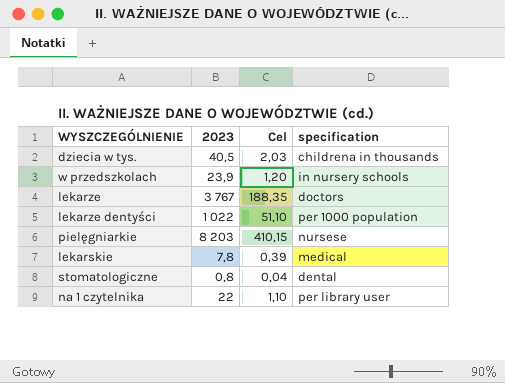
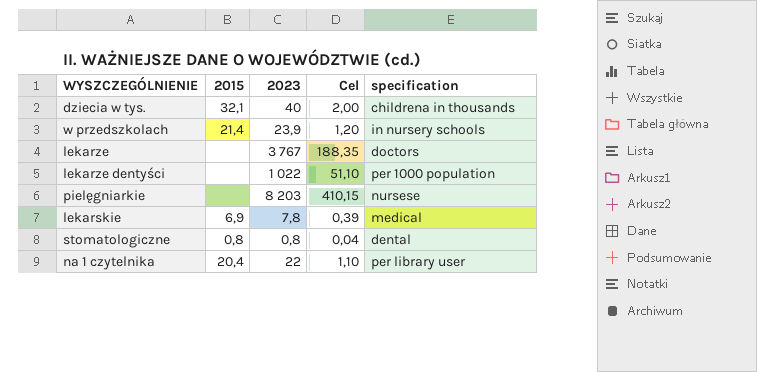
column 2015 | position: none -> 2
dziecia w tys. | 2023: 40,5 -> 40
dziecia w tys. | Cel: 2,03 -> 2,00

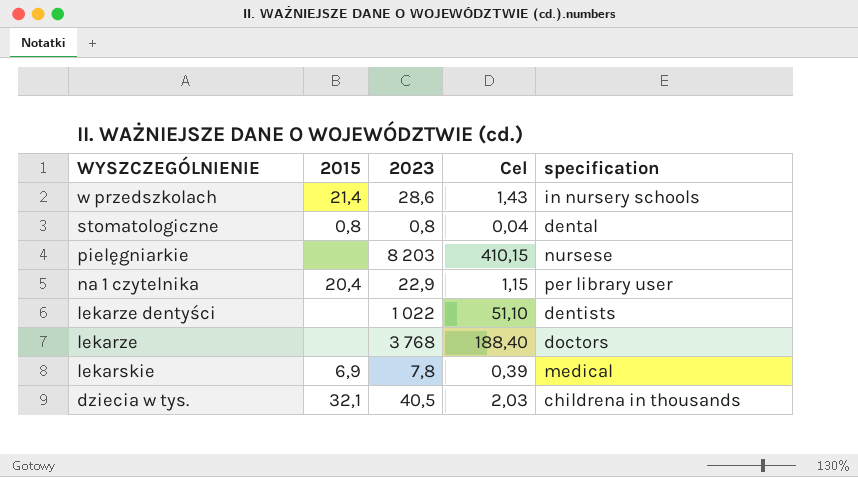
row order: none -> WYSZCZEGÓLNIENIE descending
w przedszkolach | 2023: 23,9 -> 28,6
w przedszkolach | Cel: 1,20 -> 1,43
na 1 czytelnika | 2023: 22 -> 22,9
na 1 czytelnika | Cel: 1,10 -> 1,15
lekarze dentyści | specification: per 1000 population -> dentists
lekarze | 2023: 3 767 -> 3 768
lekarze | Cel: 188,35 -> 188,40
dziecia w tys. | 2023: 40 -> 40,5
dziecia w tys. | Cel: 2,00 -> 2,03

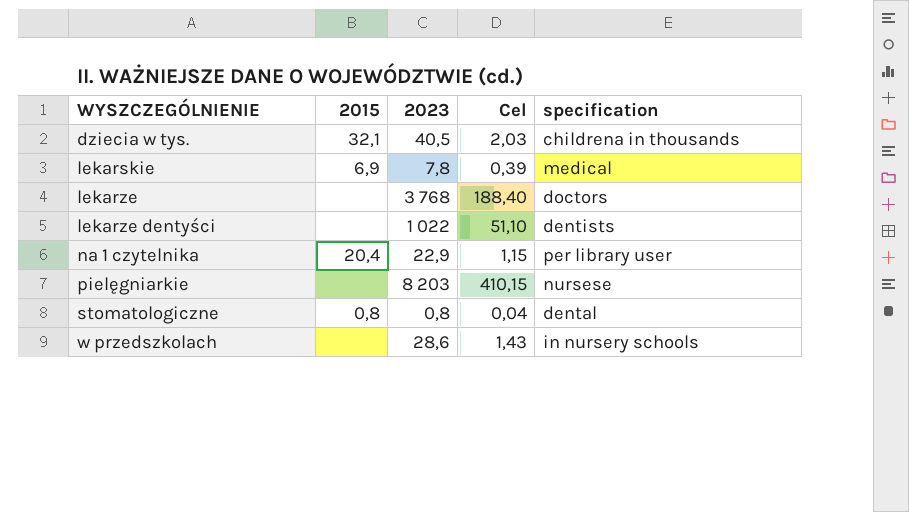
row order: WYSZCZEGÓLNIENIE descending -> WYSZCZEGÓLNIENIE ascending
w przedszkolach | 2015: 21,4 -> none

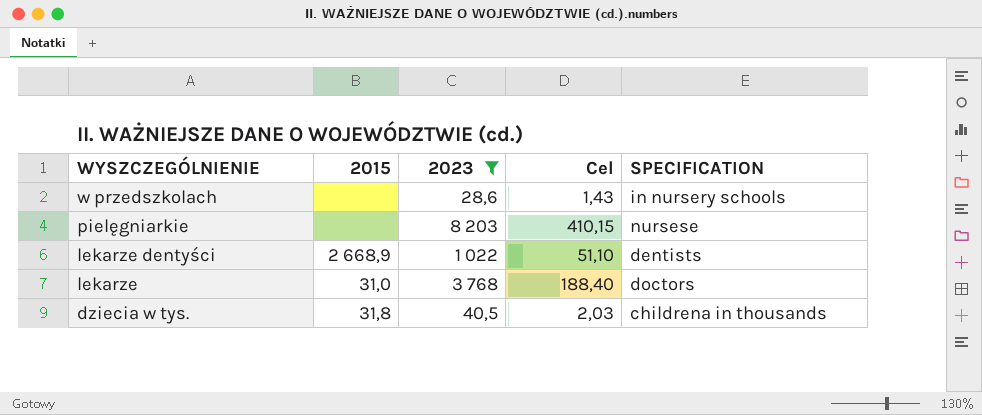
filter: none -> 2023 >= 28,6
row order: WYSZCZEGÓLNIENIE ascending -> WYSZCZEGÓLNIENIE descending
column name: specification -> SPECIFICATION
lekarze dentyści | 2015: none -> 2 668,9
lekarze | 2015: none -> 31,0
dziecia w tys. | 2015: 32,1 -> 31,8

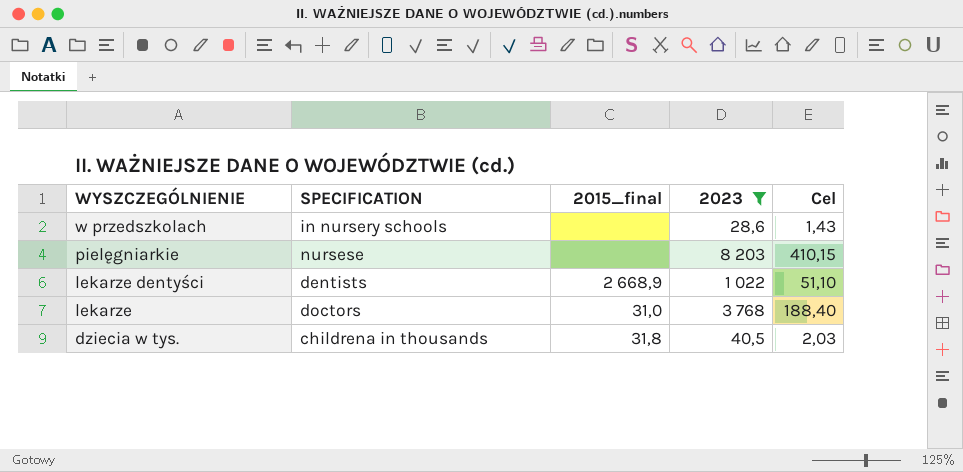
column SPECIFICATION | position: 5 -> 2
column name: 2015 -> 2015_final

